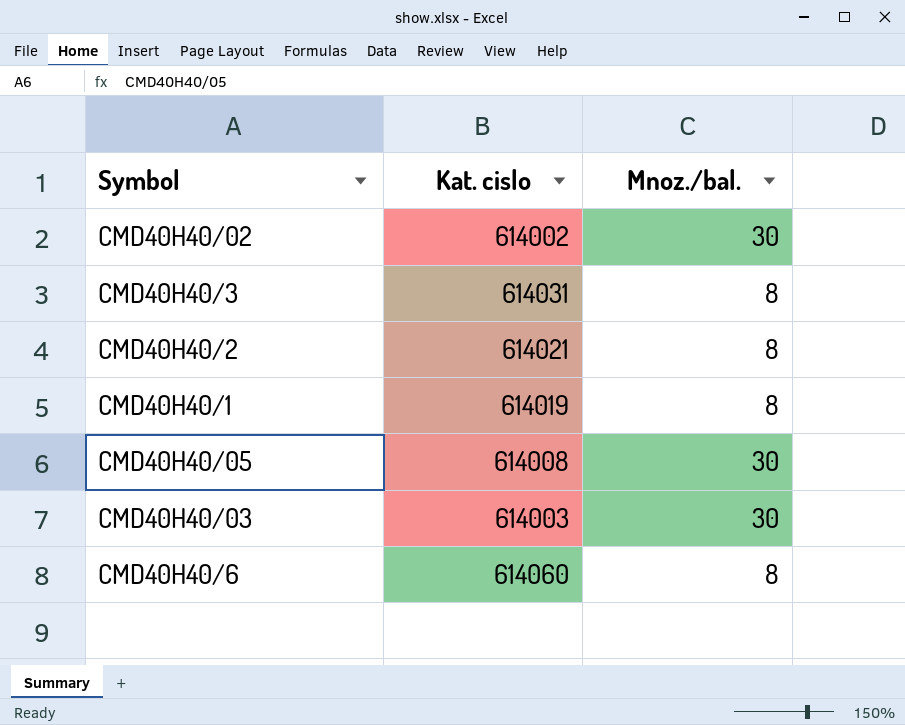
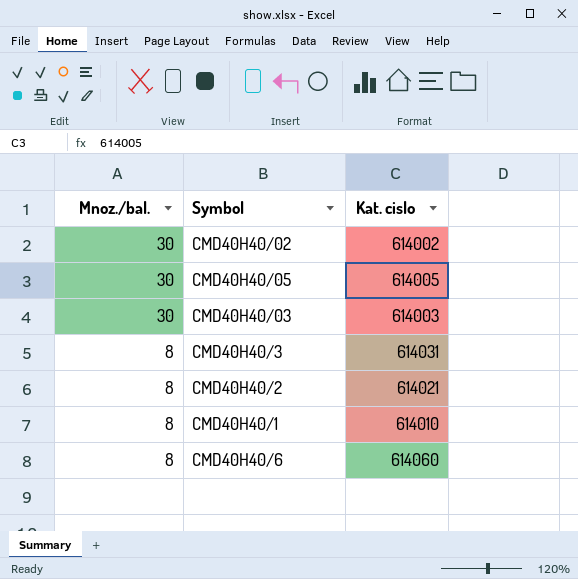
row order: none -> Mnoz./bal. descending
column Mnoz./bal. | position: 3 -> 1
CMD40H40/05 | Kat. cislo: 614008 -> 614005
CMD40H40/1 | Kat. cislo: 614019 -> 614010

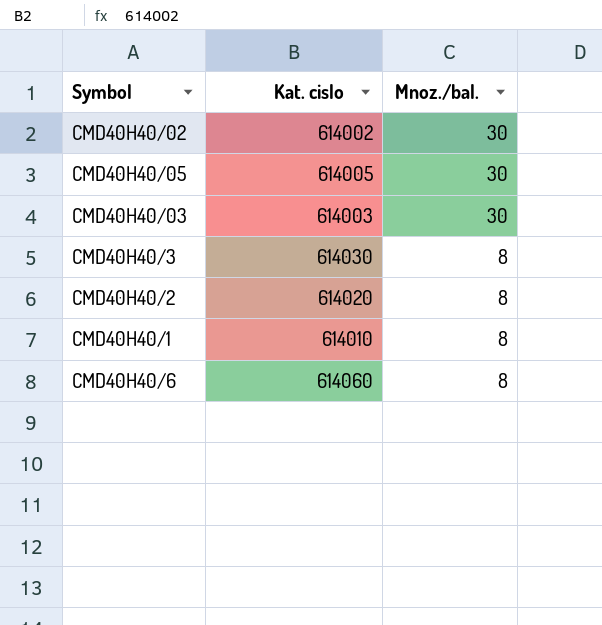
column Mnoz./bal. | position: 1 -> 3
CMD40H40/3 | Kat. cislo: 614031 -> 614030
CMD40H40/2 | Kat. cislo: 614021 -> 614020

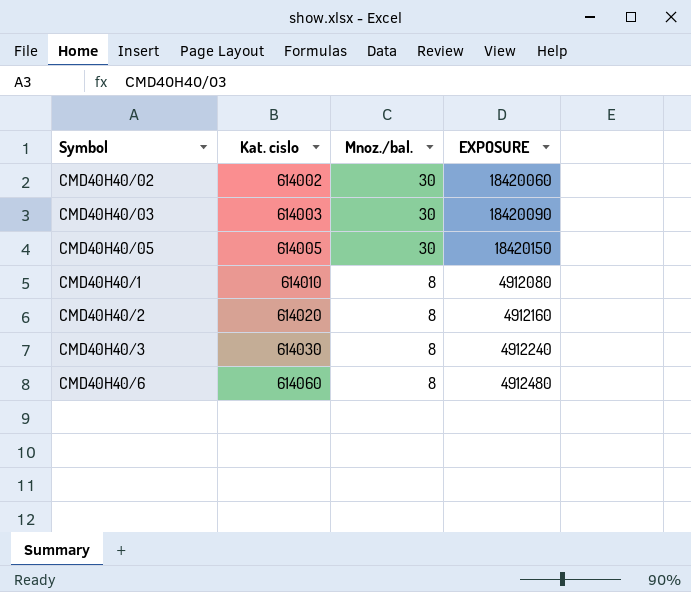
row order: Mnoz./bal. descending -> Kat. cislo ascending
column EXPOSURE | formula: none -> [Kat. cislo] * [Mnoz./bal.]

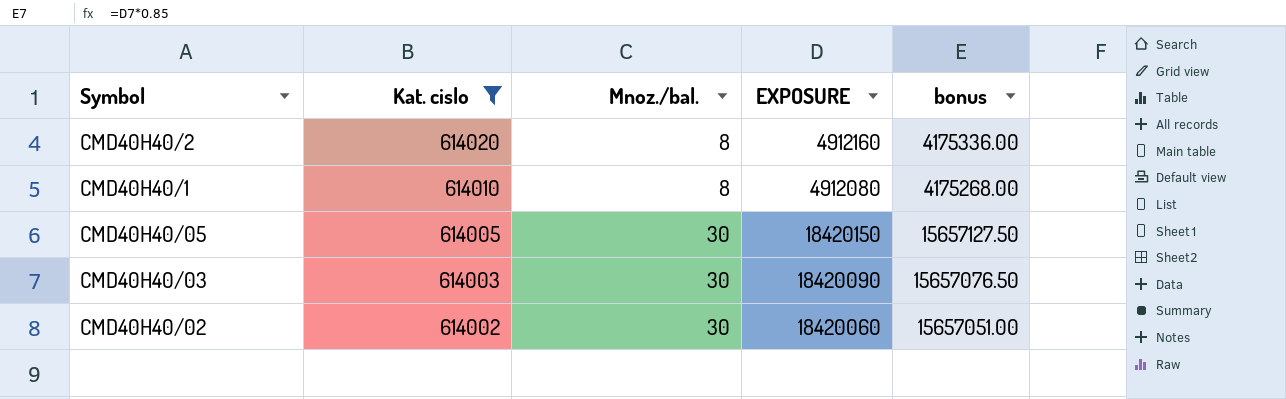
filter: none -> Kat. cislo <= 614020
row order: Kat. cislo ascending -> Kat. cislo descending
column bonus | formula: none -> [EXPOSURE] * 0.85

